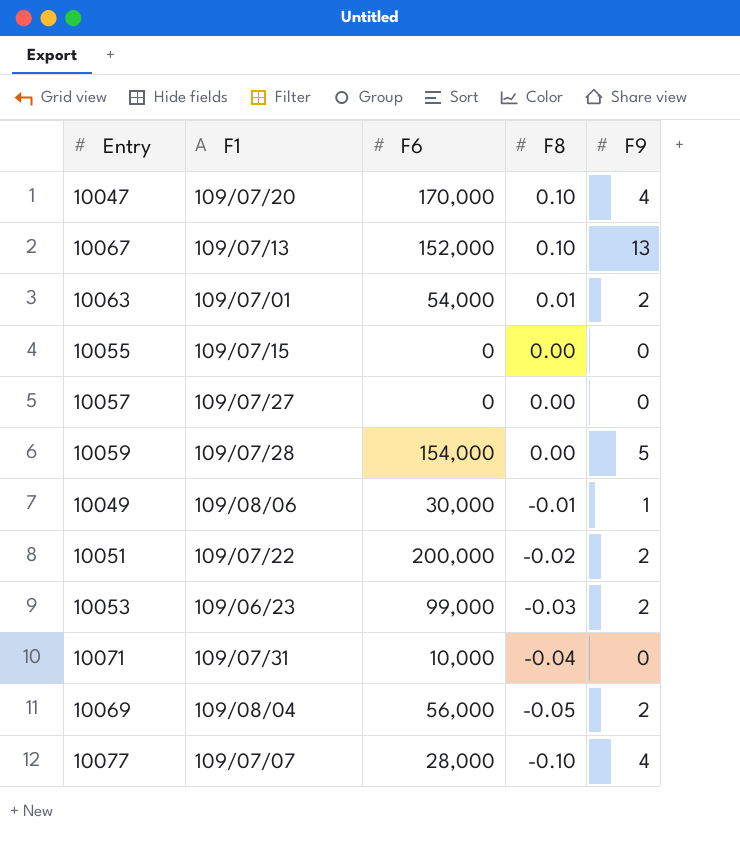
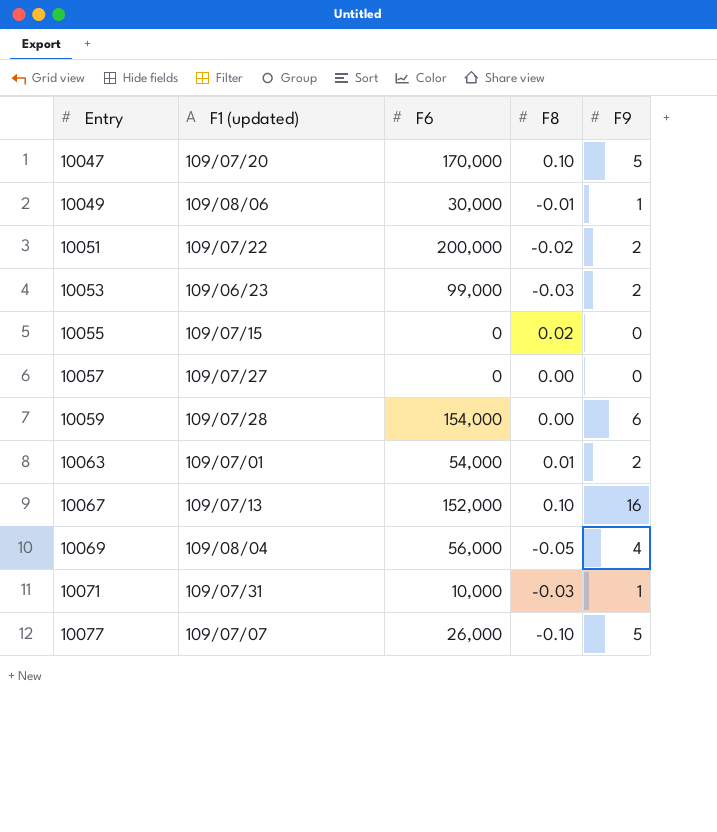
row order: F8 descending -> Entry ascending
column name: F1 -> F1 (updated)
10047 | F9: 4 -> 5
10055 | F8: 0.00 -> 0.02
10059 | F9: 5 -> 6
10067 | F9: 13 -> 16
10069 | F9: 2 -> 4
10071 | F8: -0.04 -> -0.03
10071 | F9: 0 -> 1
10077 | F6: 28,000 -> 26,000
10077 | F9: 4 -> 5

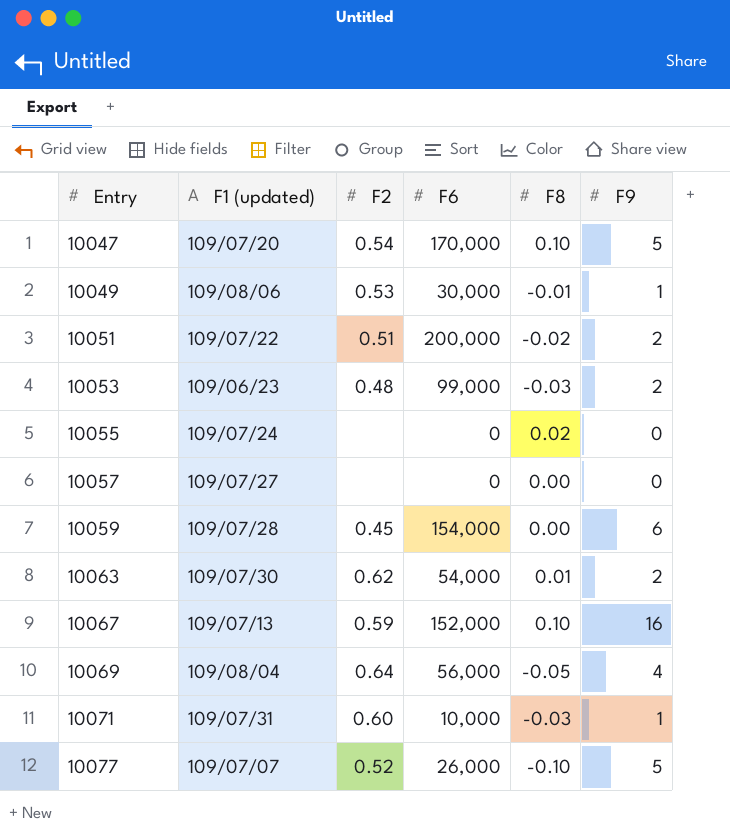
column F2 | position: none -> 3
10055 | F1 (updated): 109/07/15 -> 109/07/24
10063 | F1 (updated): 109/07/01 -> 109/07/30

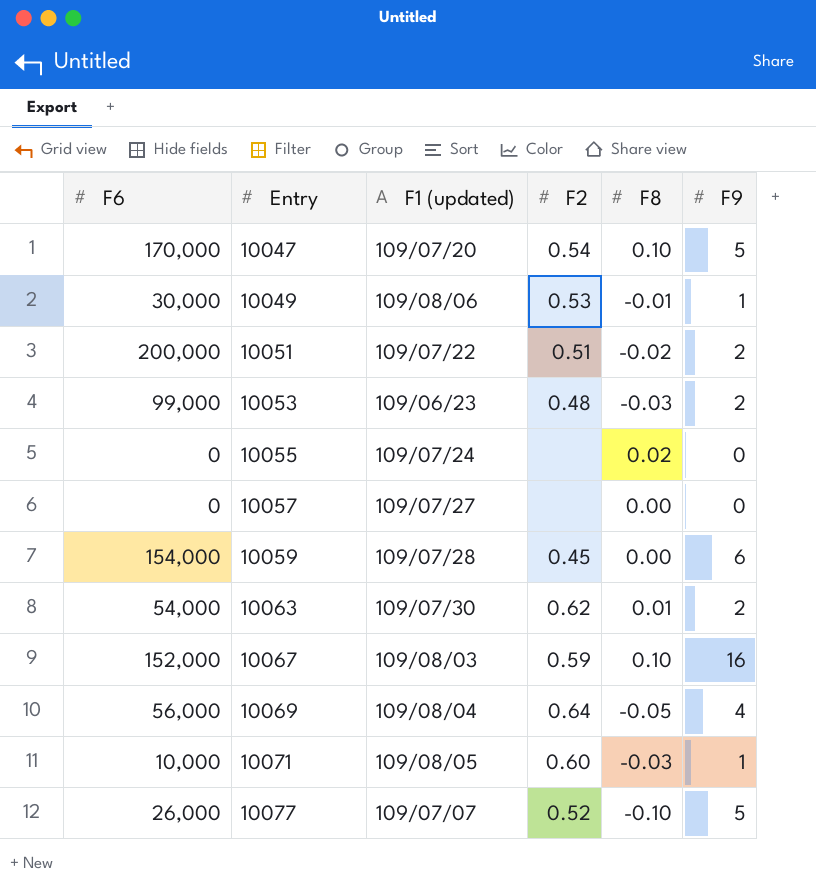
column F6 | position: 4 -> 1
10067 | F1 (updated): 109/07/13 -> 109/08/03
10071 | F1 (updated): 109/07/31 -> 109/08/05

